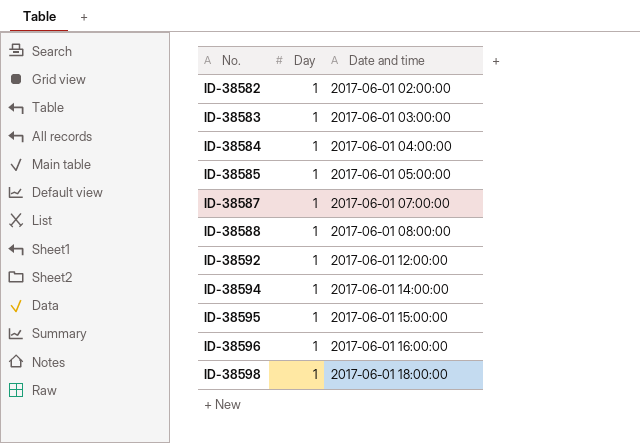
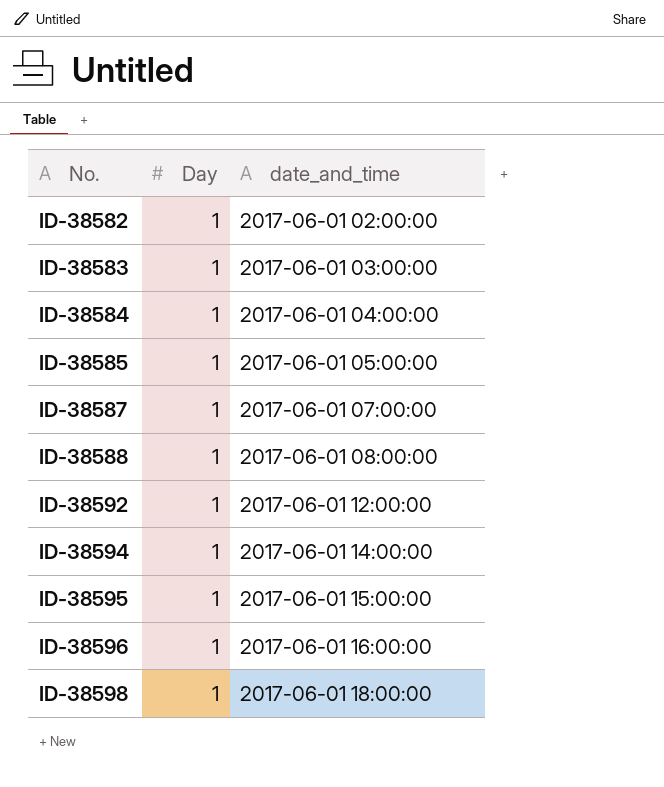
column name: Date and time -> date_and_time

